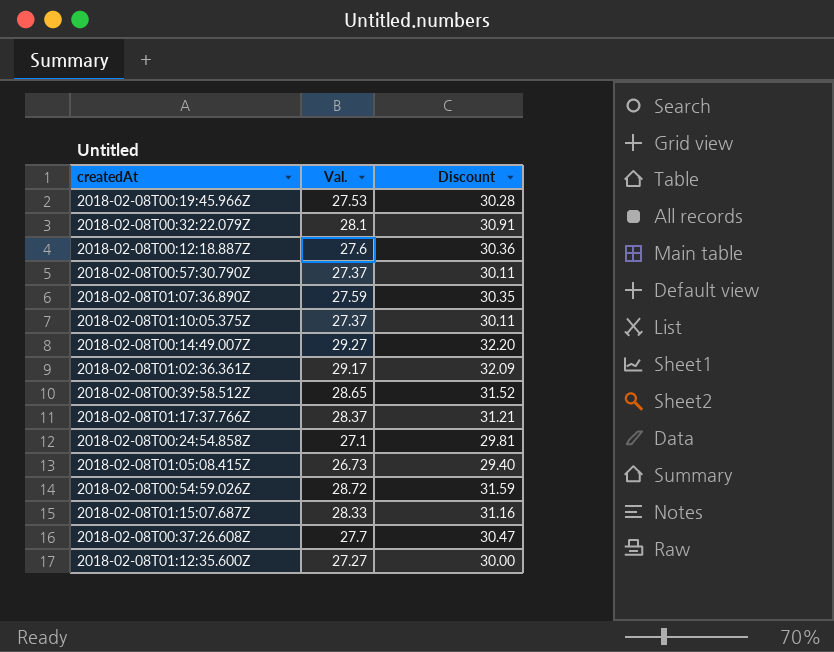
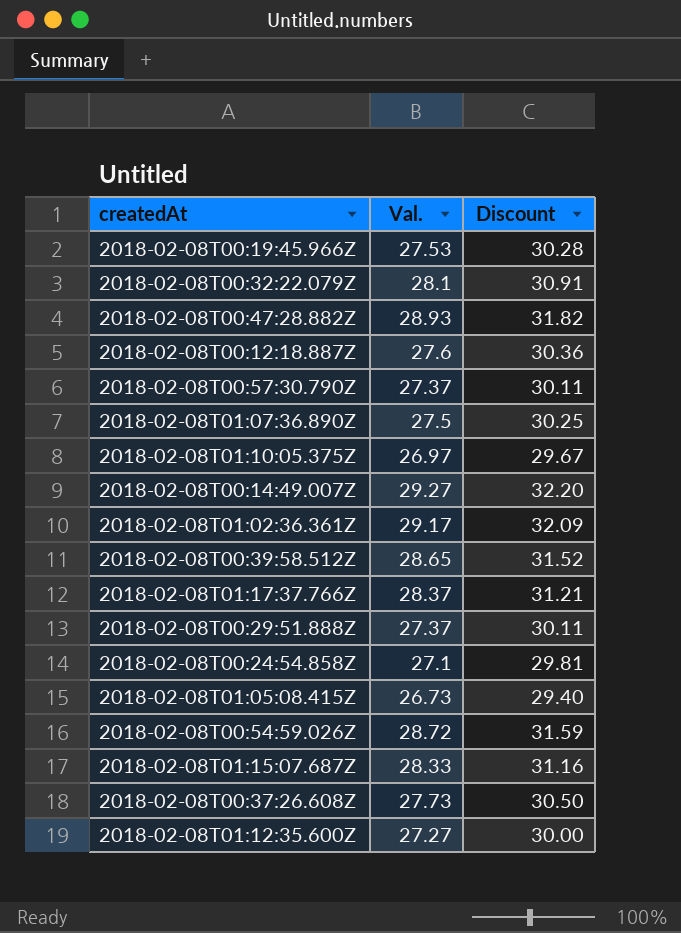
row 2018-02-08T00:47:28.882Z: none -> 28.93 | 31.82
2018-02-08T01:07:36.890Z | Val.: 27.59 -> 27.5
2018-02-08T01:07:36.890Z | Discount: 30.35 -> 30.25
2018-02-08T01:10:05.375Z | Val.: 27.37 -> 26.97
2018-02-08T01:10:05.375Z | Discount: 30.11 -> 29.67
row 2018-02-08T00:29:51.888Z: none -> 27.37 | 30.11
2018-02-08T00:37:26.608Z | Val.: 27.7 -> 27.73
2018-02-08T00:37:26.608Z | Discount: 30.47 -> 30.50

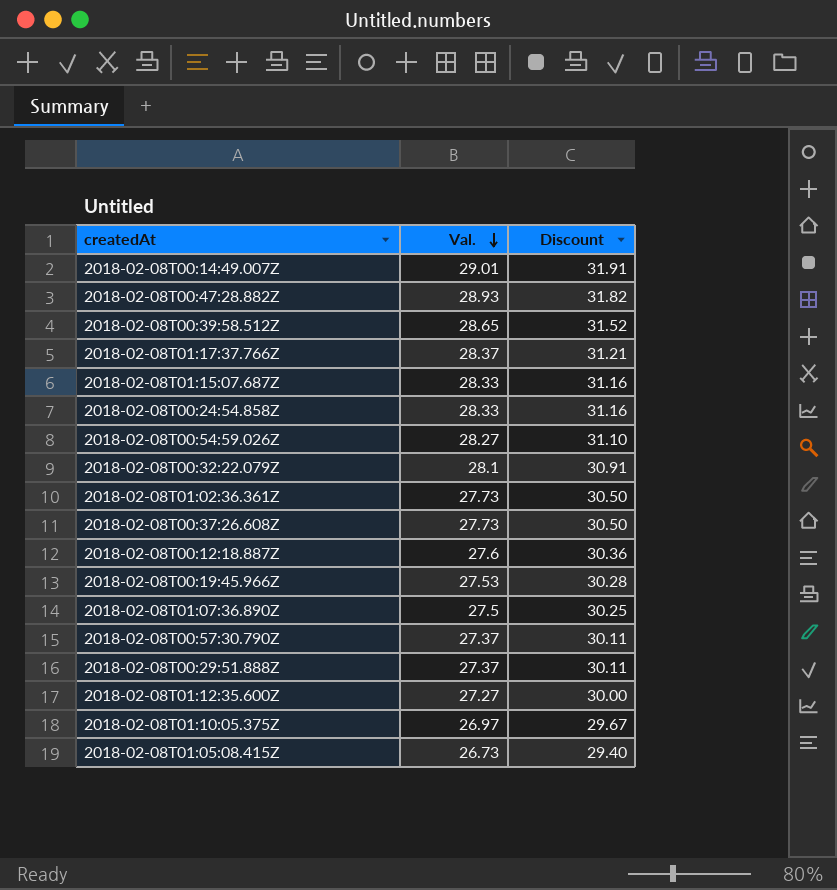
row order: none -> Val. descending
2018-02-08T00:14:49.007Z | Val.: 29.27 -> 29.01
2018-02-08T00:14:49.007Z | Discount: 32.20 -> 31.91
2018-02-08T00:24:54.858Z | Val.: 27.1 -> 28.33
2018-02-08T00:24:54.858Z | Discount: 29.81 -> 31.16
2018-02-08T00:54:59.026Z | Val.: 28.72 -> 28.27
2018-02-08T00:54:59.026Z | Discount: 31.59 -> 31.10
2018-02-08T01:02:36.361Z | Val.: 29.17 -> 27.73
2018-02-08T01:02:36.361Z | Discount: 32.09 -> 30.50

